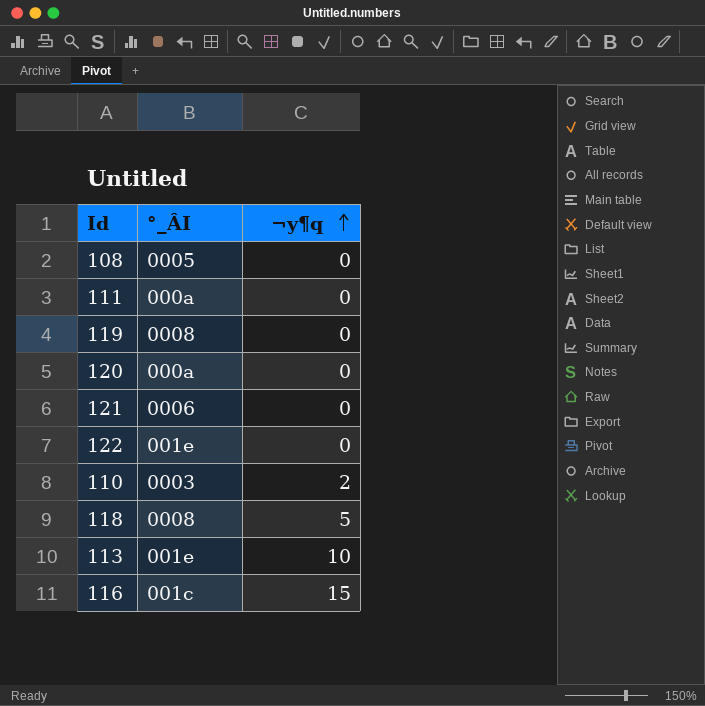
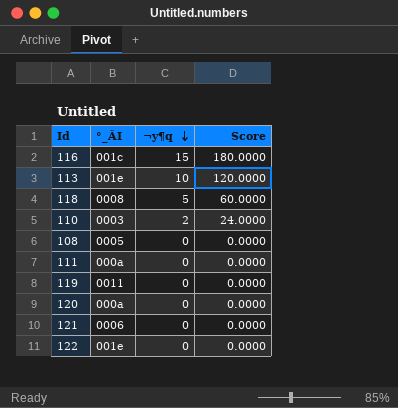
row order: ¬y¶q ascending -> ¬y¶q descending
column Score | formula: none -> [¬y¶q] * 12
119 | °_ÂI: 0008 -> 0011

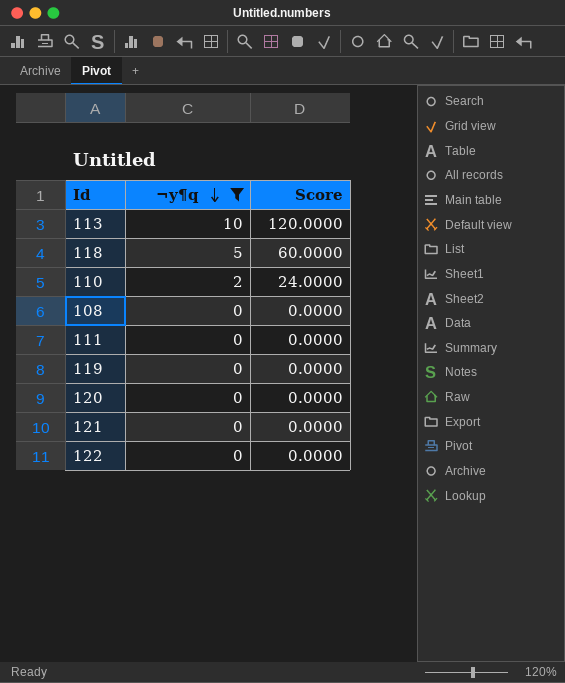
filter: none -> ¬y¶q != 15
column °_ÂI | position: 2 -> none

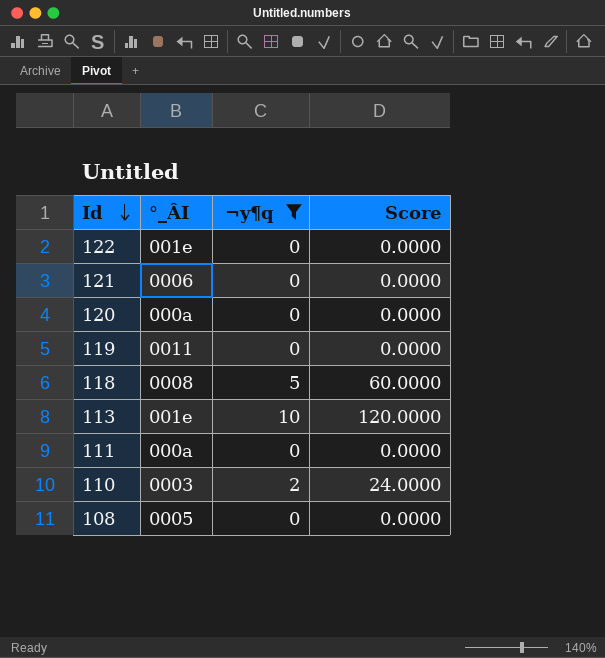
row order: ¬y¶q descending -> Id descending
column °_ÂI | position: none -> 2

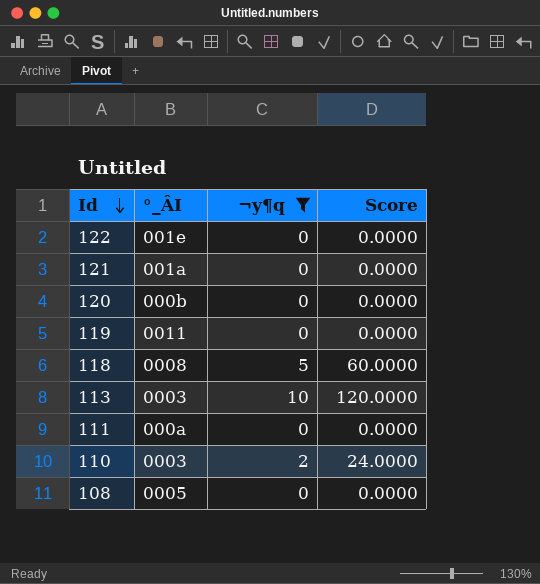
121 | °_ÂI: 0006 -> 001a
120 | °_ÂI: 000a -> 000b
113 | °_ÂI: 001e -> 0003

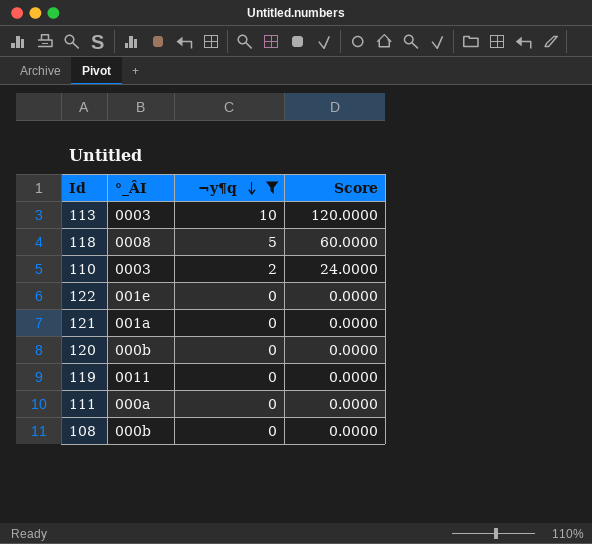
row order: Id descending -> ¬y¶q descending
108 | °_ÂI: 0005 -> 000b

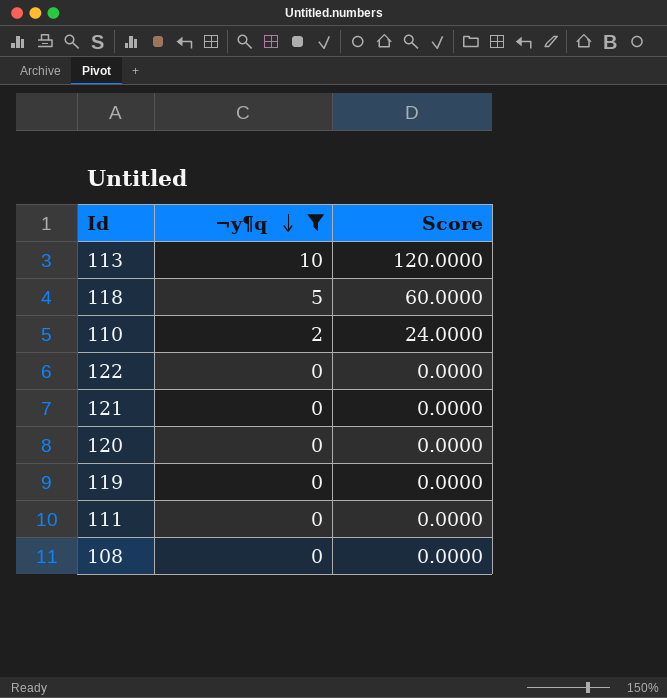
column °_ÂI | position: 2 -> none

